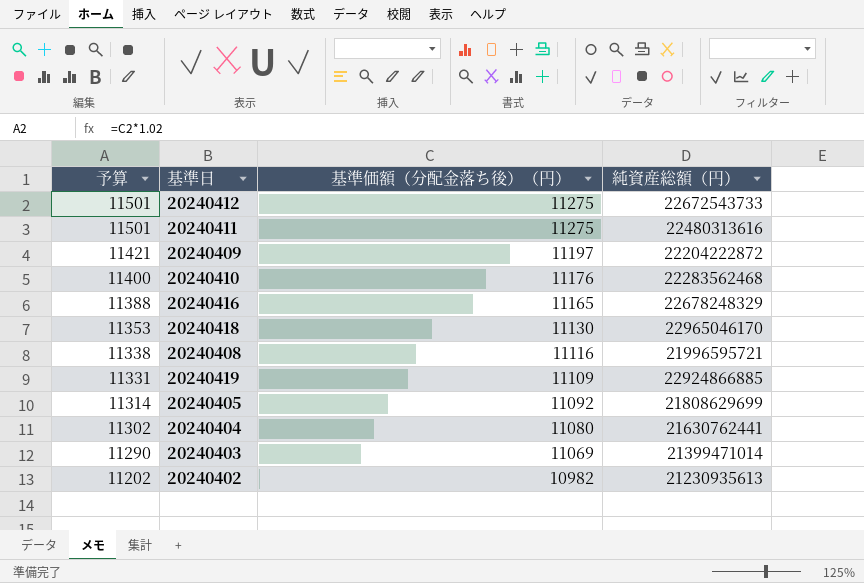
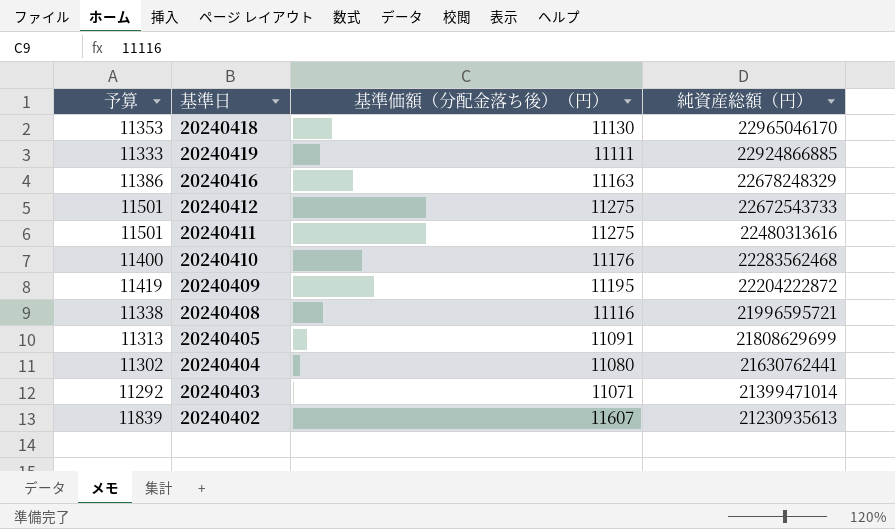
row order: 予算 descending -> 純資産総額（円） descending
20240419 | 予算: 11331 -> 11333
20240419 | 基準価額（分配金落ち後）（円）: 11109 -> 11111
20240416 | 予算: 11388 -> 11386
20240416 | 基準価額（分配金落ち後）（円）: 11165 -> 11163
20240409 | 予算: 11421 -> 11419
20240409 | 基準価額（分配金落ち後）（円）: 11197 -> 11195
20240405 | 予算: 11314 -> 11313
20240405 | 基準価額（分配金落ち後）（円）: 11092 -> 11091
20240403 | 予算: 11290 -> 11292
20240403 | 基準価額（分配金落ち後）（円）: 11069 -> 11071
20240402 | 予算: 11202 -> 11839
20240402 | 基準価額（分配金落ち後）（円）: 10982 -> 11607

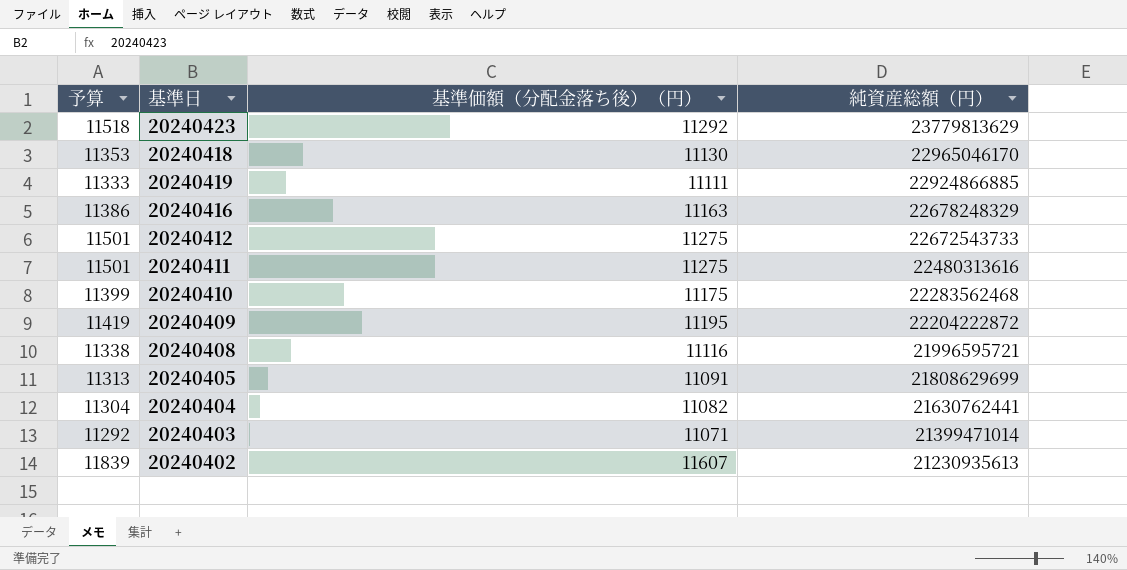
row 20240423: none -> 11518 | 11292 | 23779813629
20240410 | 予算: 11400 -> 11399
20240410 | 基準価額（分配金落ち後）（円）: 11176 -> 11175
20240404 | 予算: 11302 -> 11304
20240404 | 基準価額（分配金落ち後）（円）: 11080 -> 11082

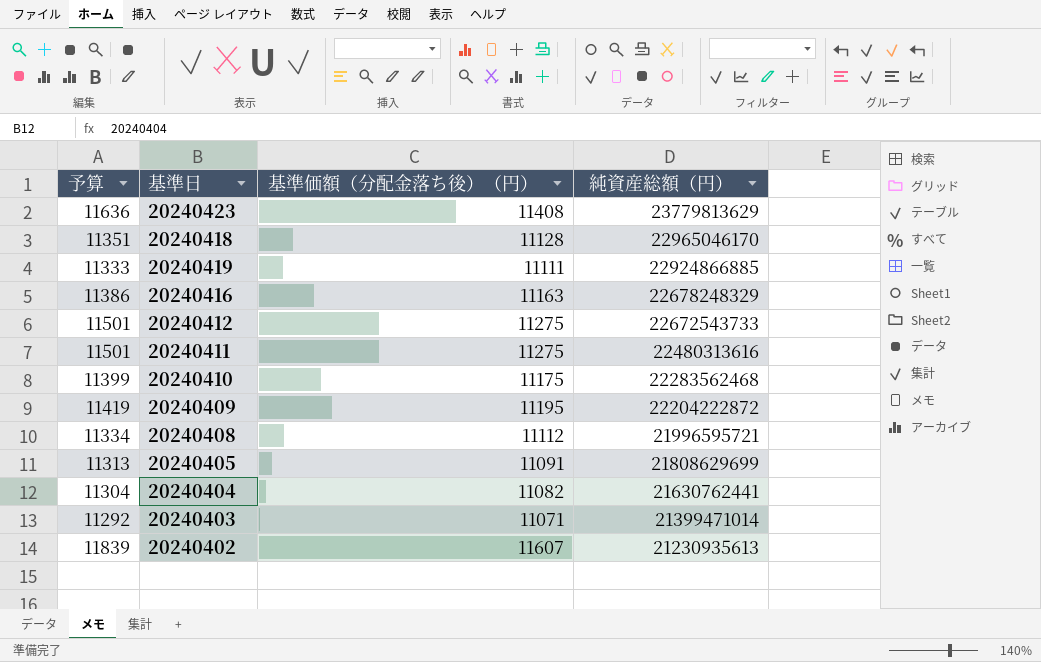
20240423 | 予算: 11518 -> 11636
20240423 | 基準価額（分配金落ち後）（円）: 11292 -> 11408
20240418 | 予算: 11353 -> 11351
20240418 | 基準価額（分配金落ち後）（円）: 11130 -> 11128
20240408 | 予算: 11338 -> 11334
20240408 | 基準価額（分配金落ち後）（円）: 11116 -> 11112

